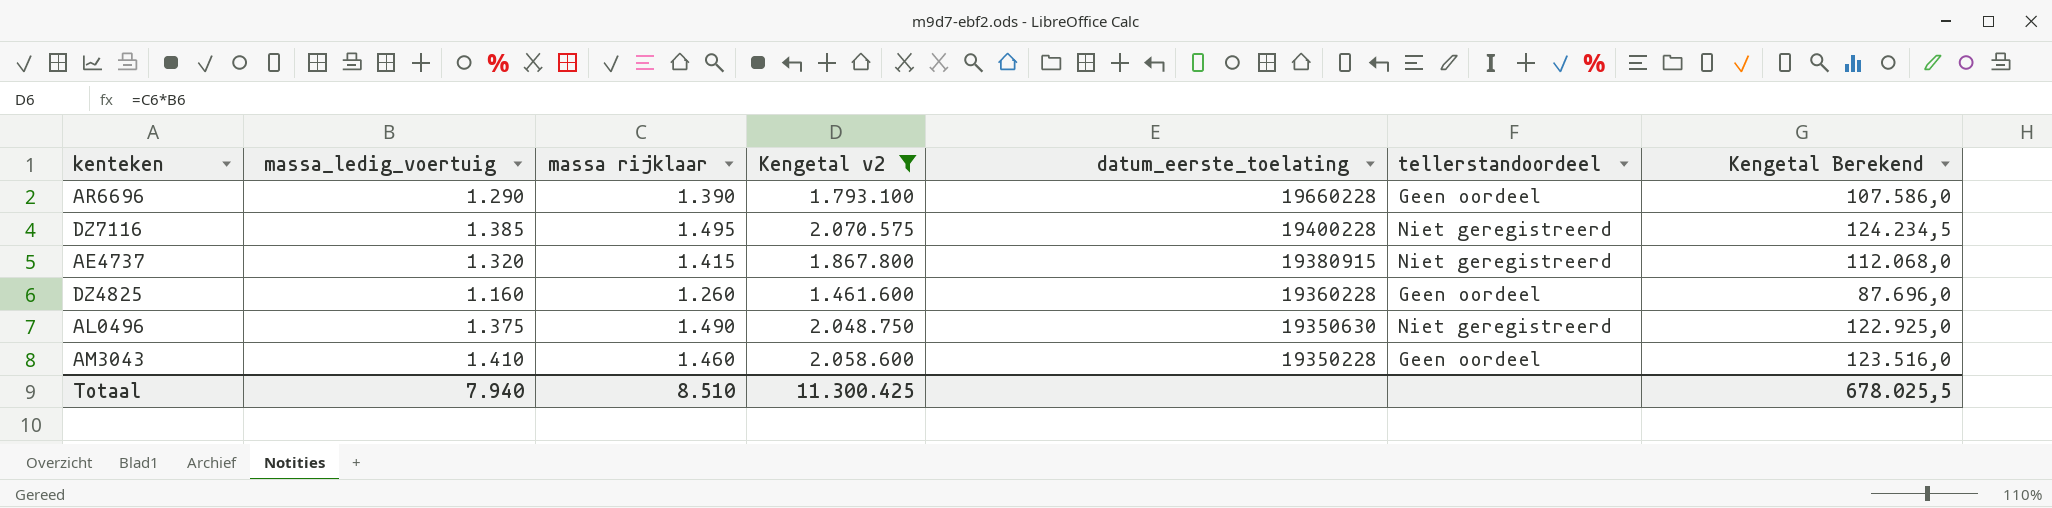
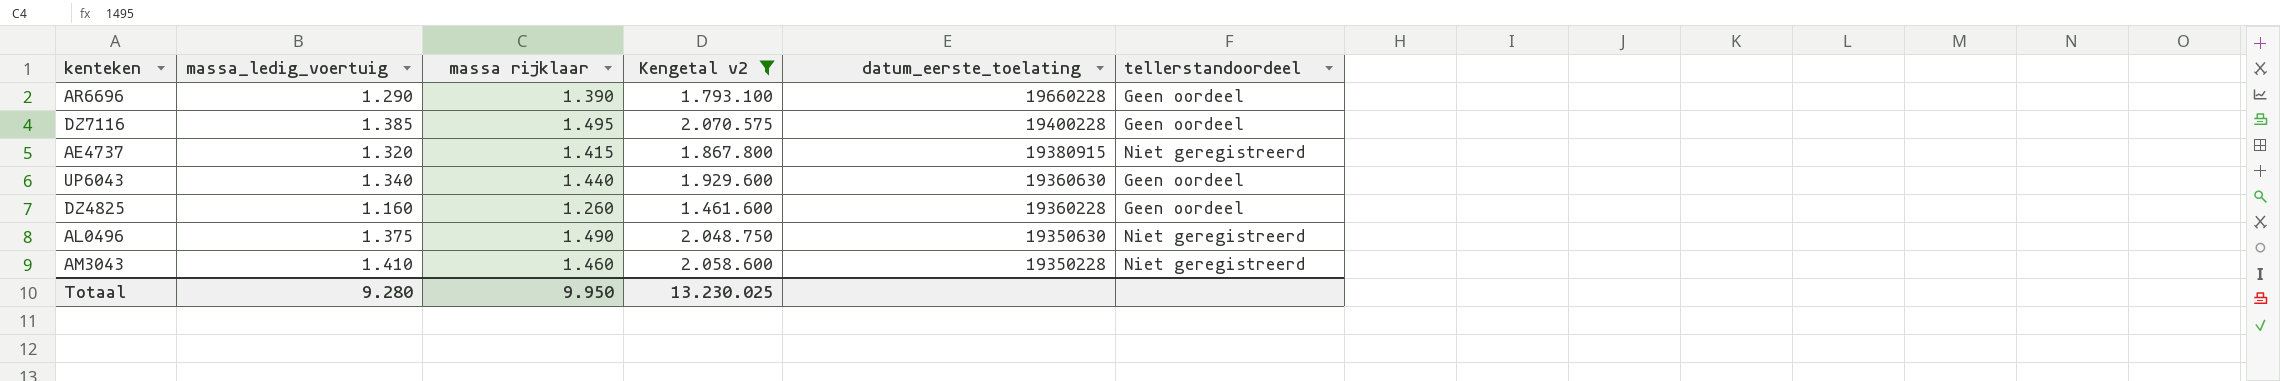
column Kengetal Berekend | formula: [Kengetal v2] * 0,06 -> none
DZ7116 | tellerstandoordeel: Niet geregistreerd -> Geen oordeel
row UP6043: none -> 1.340 | 1.440 | 1.929.600 | 19360630 | Geen oordeel
AM3043 | tellerstandoordeel: Geen oordeel -> Niet geregistreerd
Totaal | massa_ledig_voertuig: 7.940 -> 9.280
Totaal | massa rijklaar: 8.510 -> 9.950
Totaal | Kengetal v2: 11.300.425 -> 13.230.025

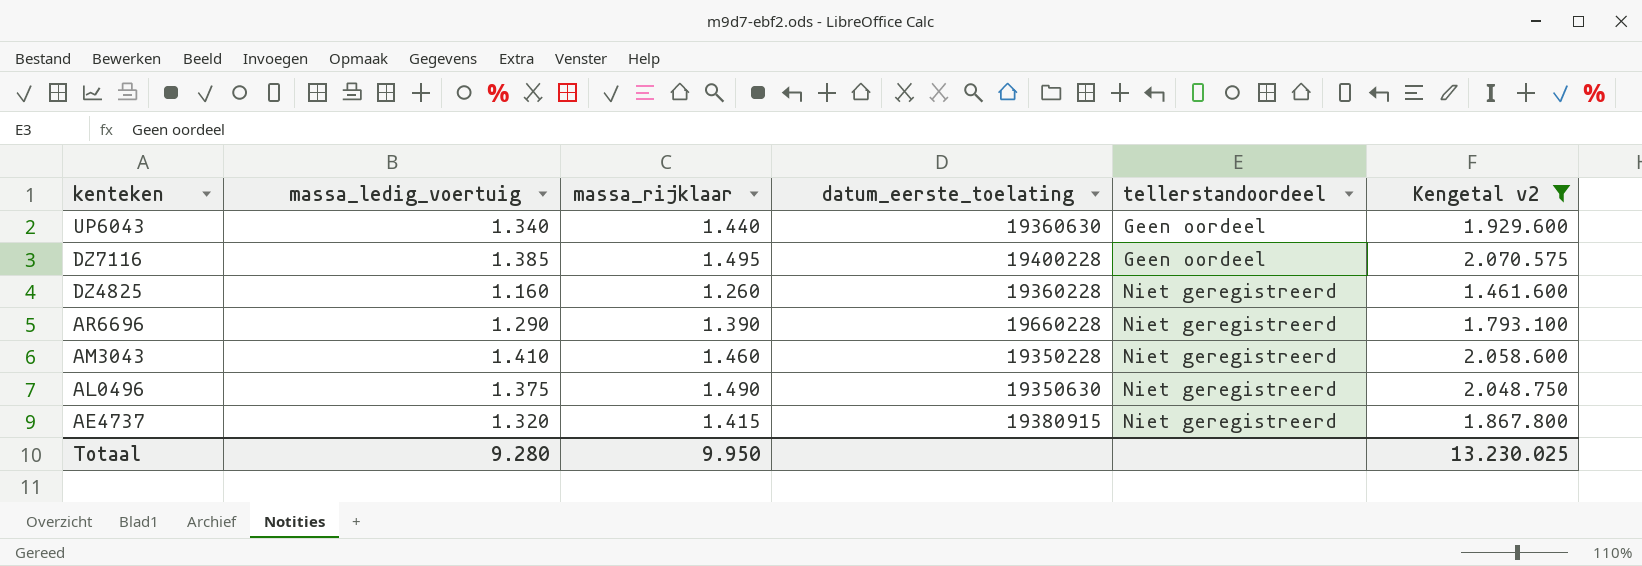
row order: datum_eerste_toelating descending -> kenteken descending
column name: massa rijklaar -> massa_rijklaar
column Kengetal v2 | position: 4 -> 6
DZ4825 | tellerstandoordeel: Geen oordeel -> Niet geregistreerd
AR6696 | tellerstandoordeel: Geen oordeel -> Niet geregistreerd

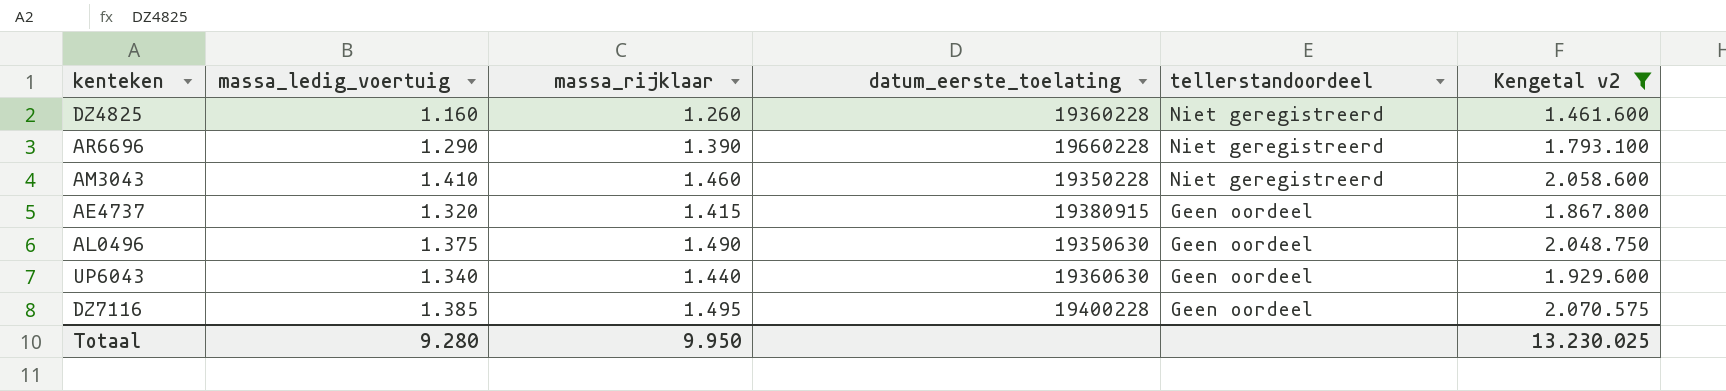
row order: kenteken descending -> tellerstandoordeel descending
AE4737 | tellerstandoordeel: Niet geregistreerd -> Geen oordeel
AL0496 | tellerstandoordeel: Niet geregistreerd -> Geen oordeel

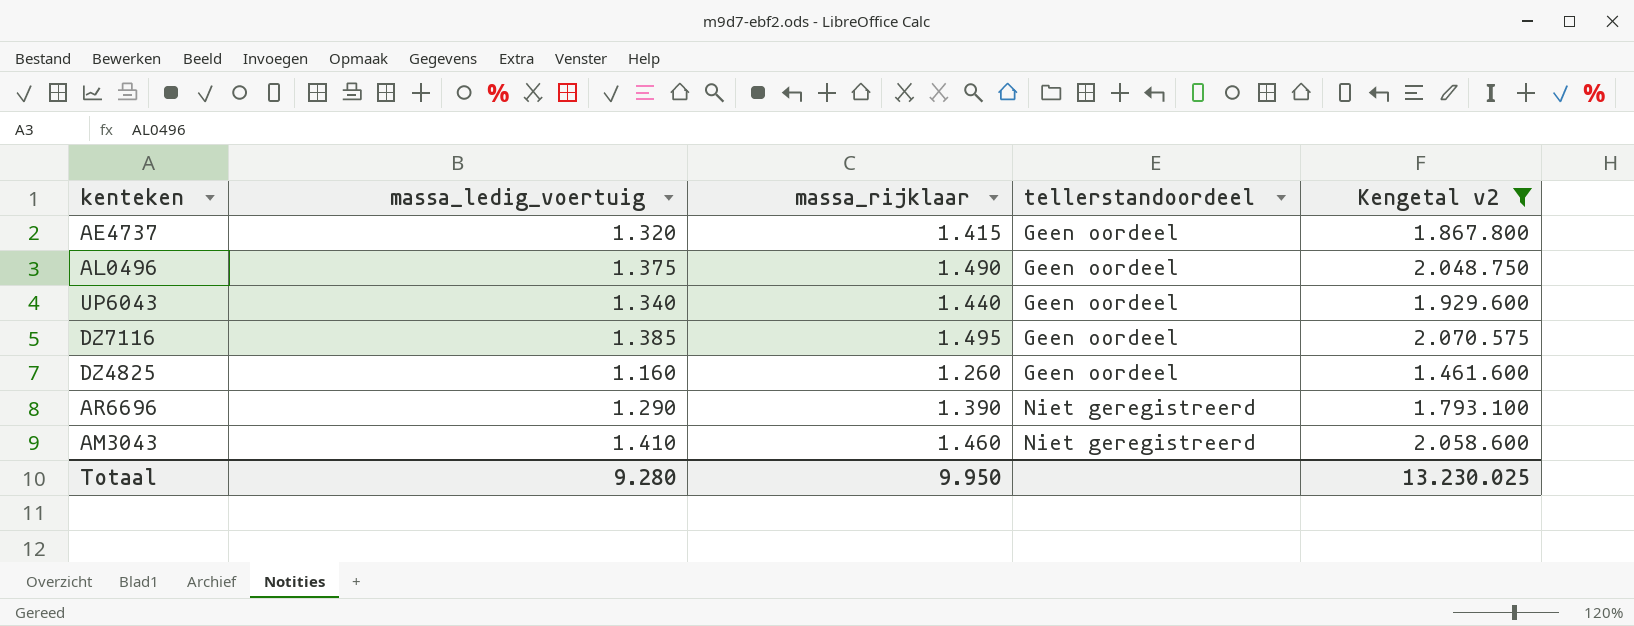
row order: tellerstandoordeel descending -> tellerstandoordeel ascending
column datum_eerste_toelating | position: 4 -> none
DZ4825 | tellerstandoordeel: Niet geregistreerd -> Geen oordeel

